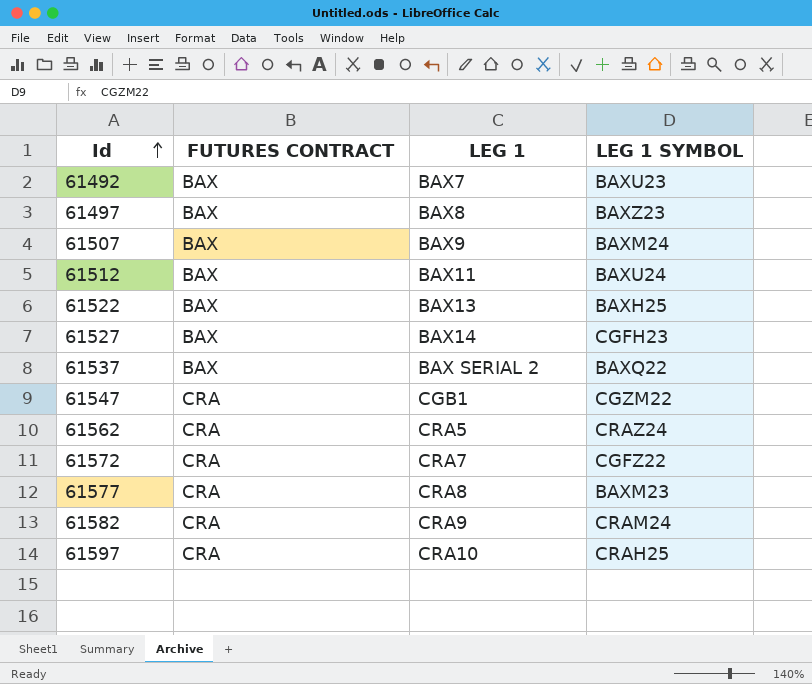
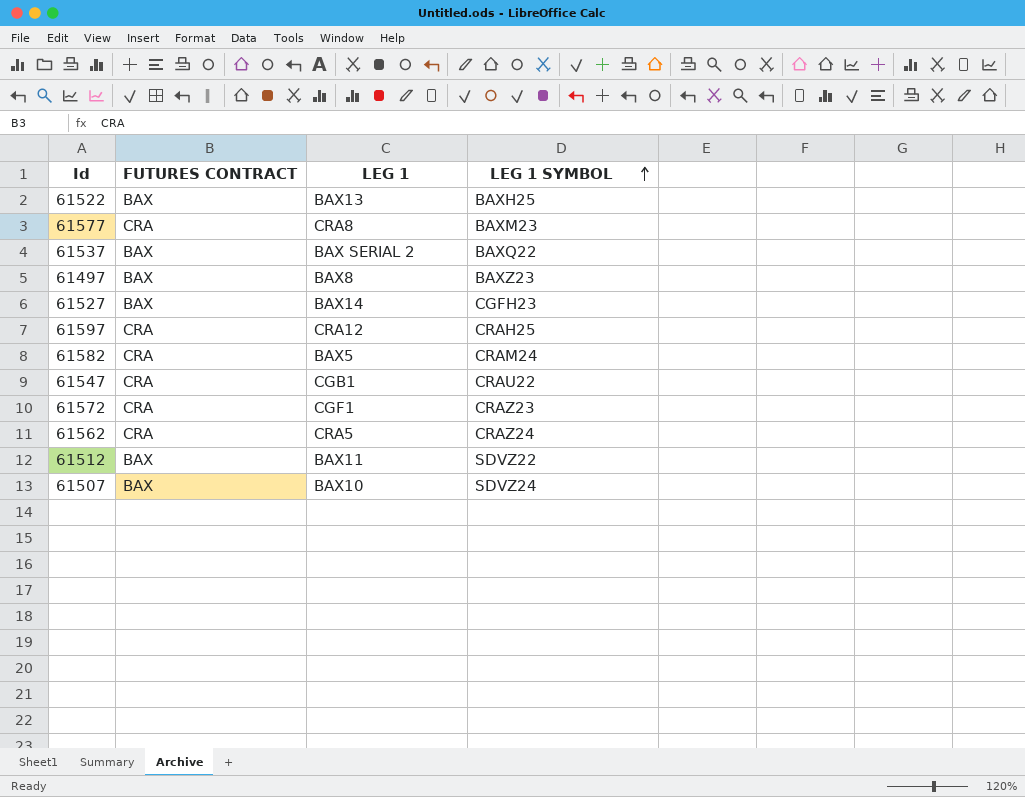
row order: Id ascending -> LEG 1 SYMBOL ascending
row 61492: BAX | BAX7 | BAXU23 -> none
61597 | LEG 1: CRA10 -> CRA12
61582 | LEG 1: CRA9 -> BAX5
61547 | LEG 1 SYMBOL: CGZM22 -> CRAU22
61572 | LEG 1: CRA7 -> CGF1
61572 | LEG 1 SYMBOL: CGFZ22 -> CRAZ23
61512 | LEG 1 SYMBOL: BAXU24 -> SDVZ22
61507 | LEG 1: BAX9 -> BAX10
61507 | LEG 1 SYMBOL: BAXM24 -> SDVZ24

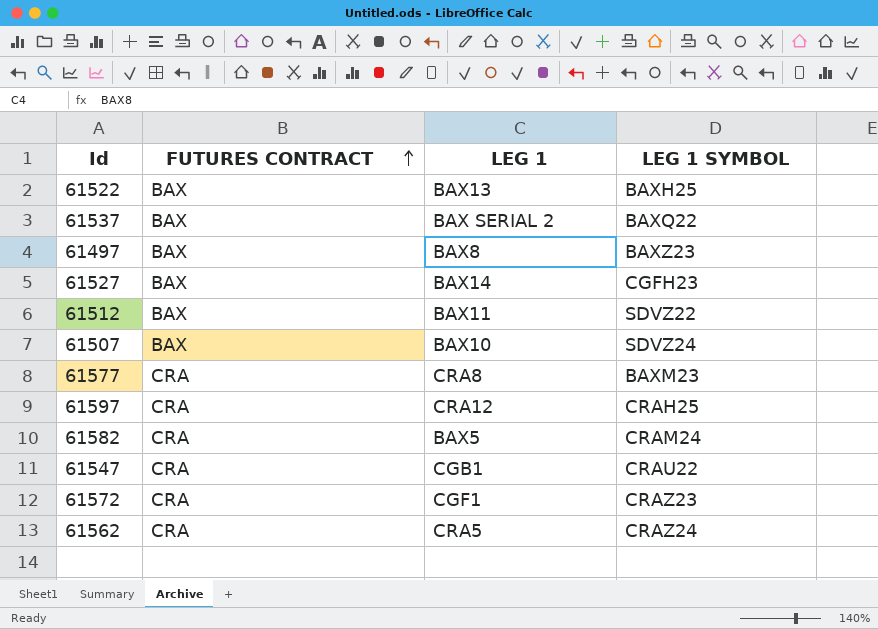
row order: LEG 1 SYMBOL ascending -> FUTURES CONTRACT ascending

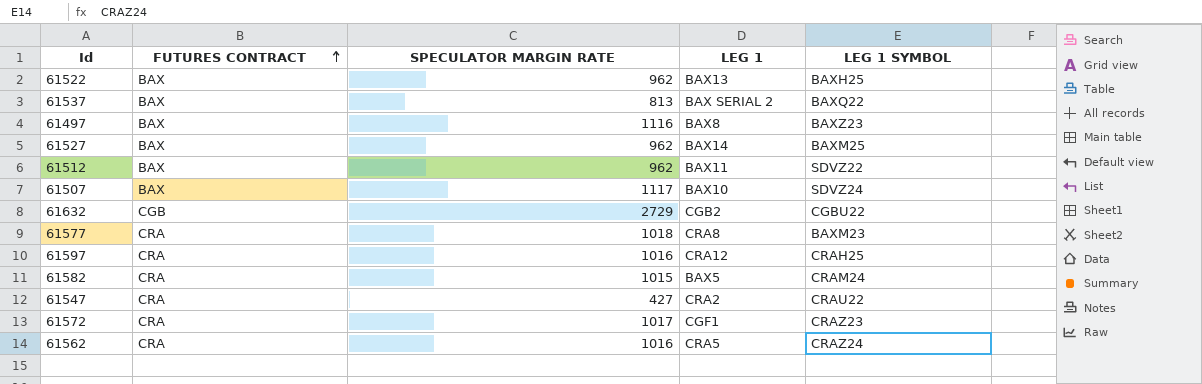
column SPECULATOR MARGIN RATE | position: none -> 3
61527 | LEG 1 SYMBOL: CGFH23 -> BAXM25
row 61632: none -> CGB | 2729 | CGB2 | CGBU22
61547 | LEG 1: CGB1 -> CRA2

